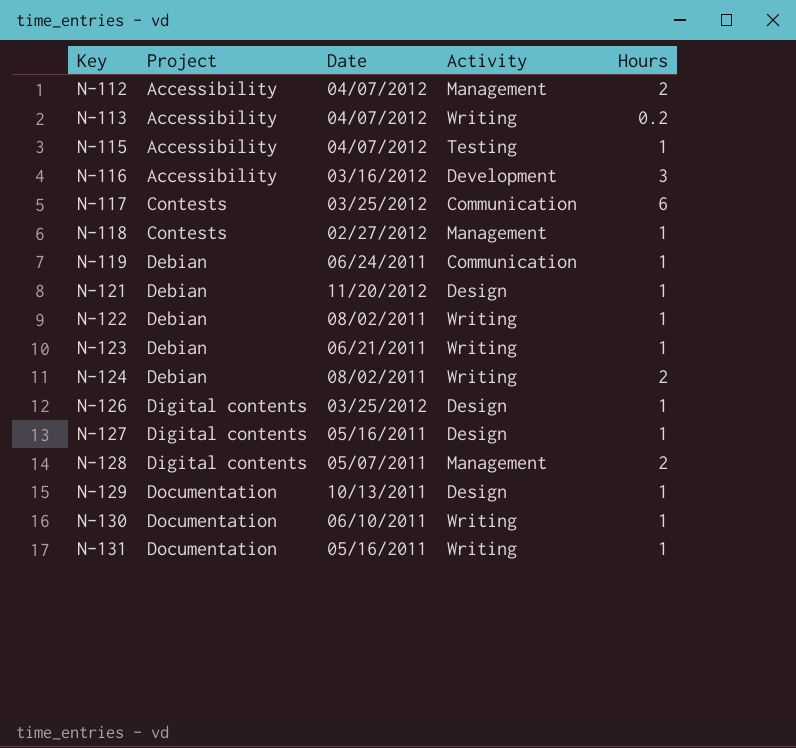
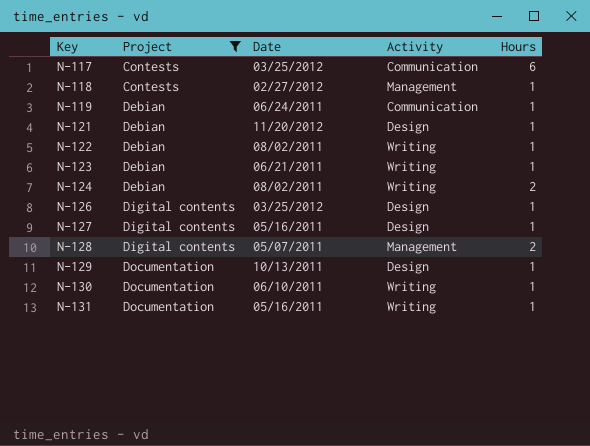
filter: none -> Project != Accessibility

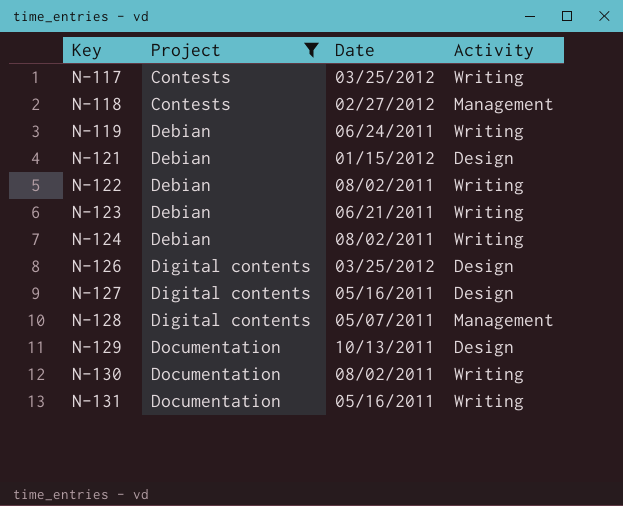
column Hours | position: 5 -> none
N-117 | Activity: Communication -> Writing
N-119 | Activity: Communication -> Writing
N-121 | Date: 11/20/2012 -> 01/15/2012
N-130 | Date: 06/10/2011 -> 08/02/2011

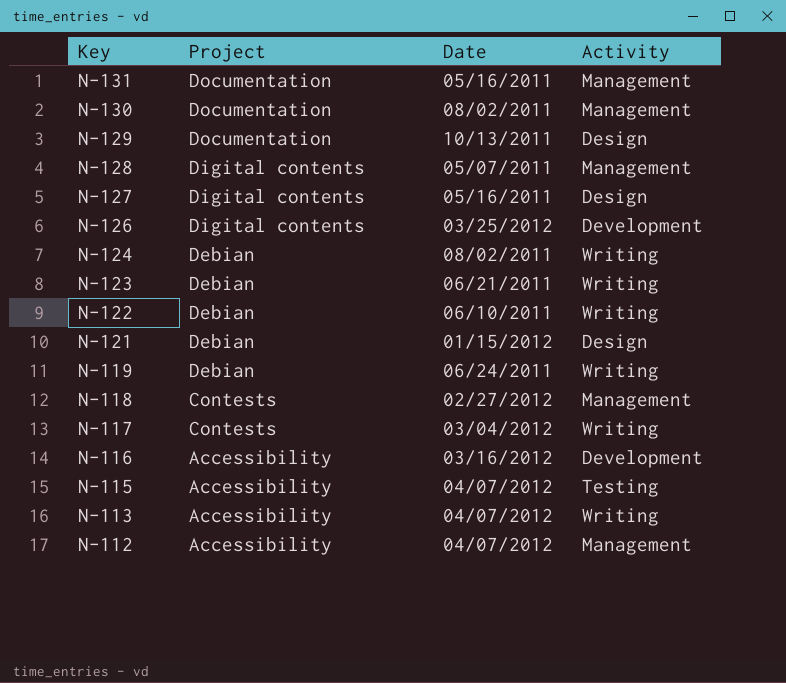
filter: Project != Accessibility -> none
row order: Key ascending -> Key descending
N-131 | Activity: Writing -> Management
N-130 | Activity: Writing -> Management
N-126 | Activity: Design -> Development
N-122 | Date: 08/02/2011 -> 06/10/2011
N-117 | Date: 03/25/2012 -> 03/04/2012

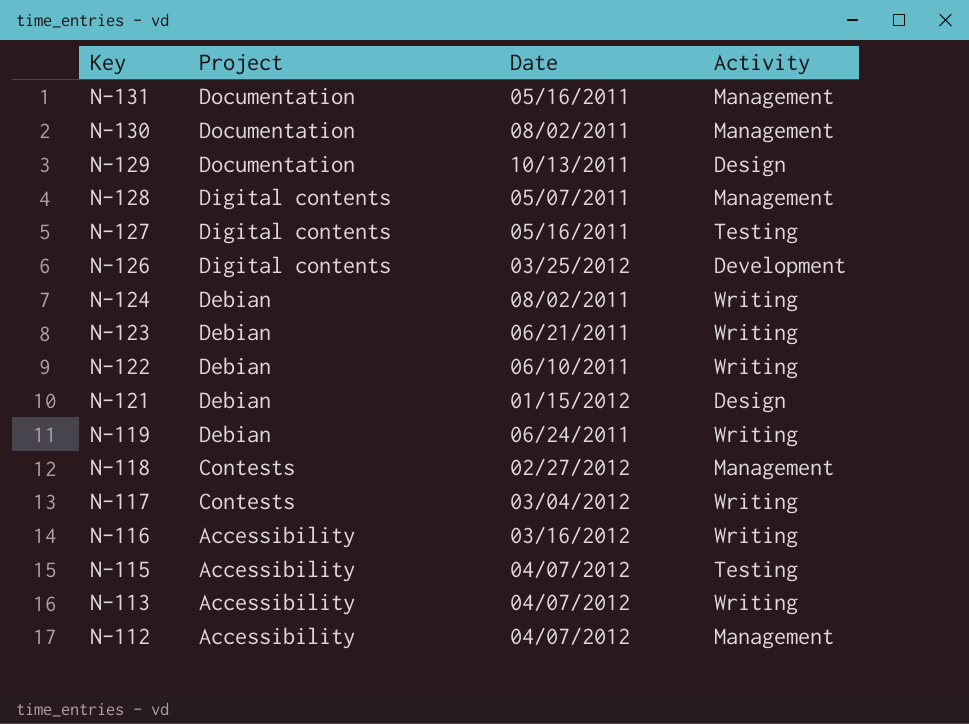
N-127 | Activity: Design -> Testing
N-116 | Activity: Development -> Writing

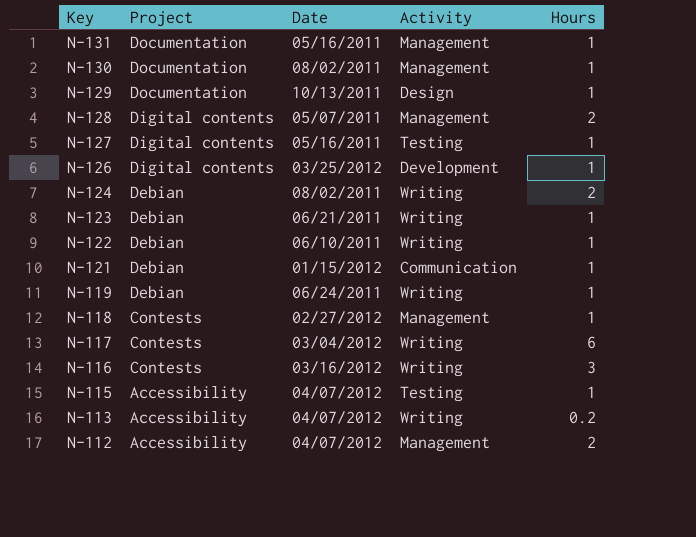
column Hours | position: none -> 5
N-121 | Activity: Design -> Communication
N-116 | Project: Accessibility -> Contests

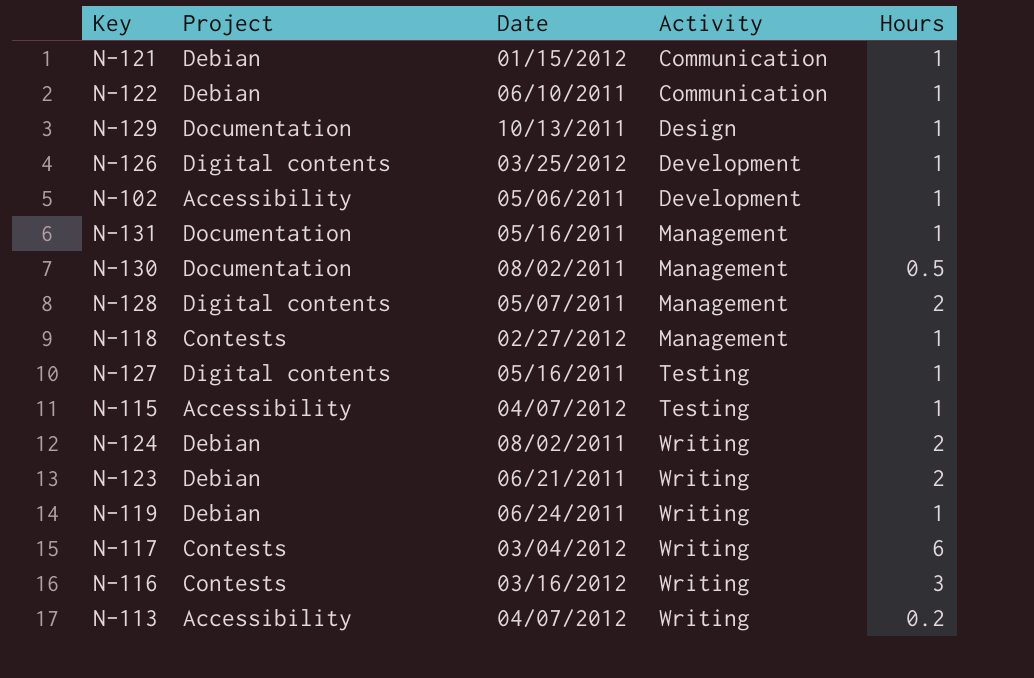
row order: Key descending -> Activity ascending
row N-112: Accessibility | 04/07/2012 | Management | 2 -> none
N-122 | Activity: Writing -> Communication
row N-102: none -> Accessibility | 05/06/2011 | Development | 1
N-130 | Hours: 1 -> 0.5
N-123 | Hours: 1 -> 2

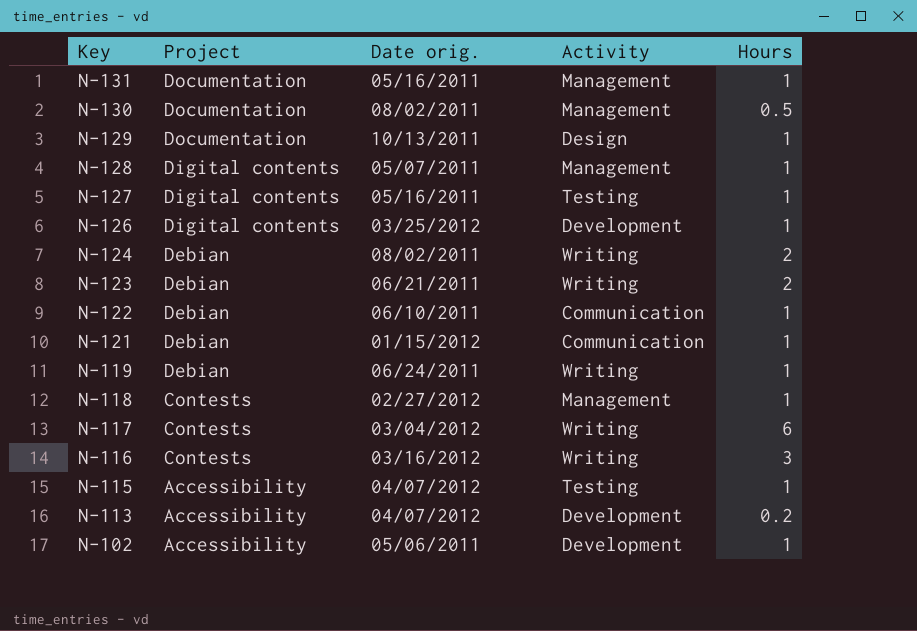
row order: Activity ascending -> Key descending
column name: Date -> Date orig.
N-128 | Hours: 2 -> 1
N-113 | Activity: Writing -> Development

